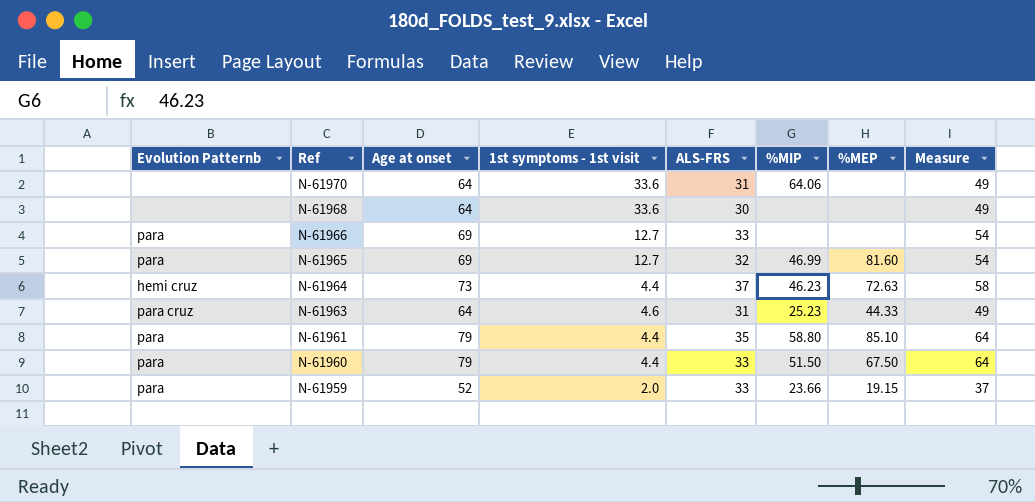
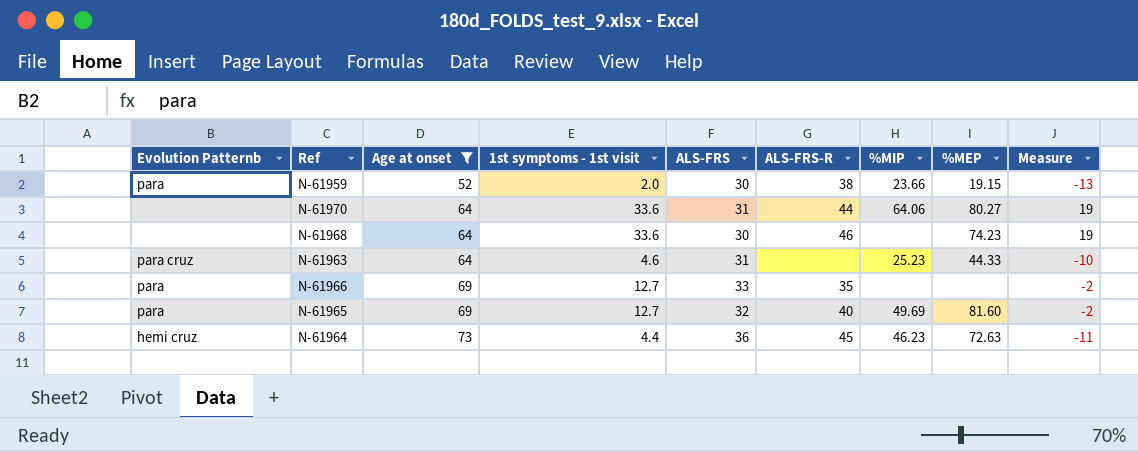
filter: none -> Age at onset != 79
row order: Ref descending -> Age at onset ascending
column ALS-FRS-R | position: none -> 6
column Measure | formula: [Age at onset] - 15 -> [1st symptoms - 1st visit] - 15
N-61959 | ALS-FRS: 33 -> 30
N-61970 | %MEP: none -> 80.27
N-61968 | %MEP: none -> 74.23
N-61965 | %MIP: 46.99 -> 49.69
N-61964 | ALS-FRS: 37 -> 36

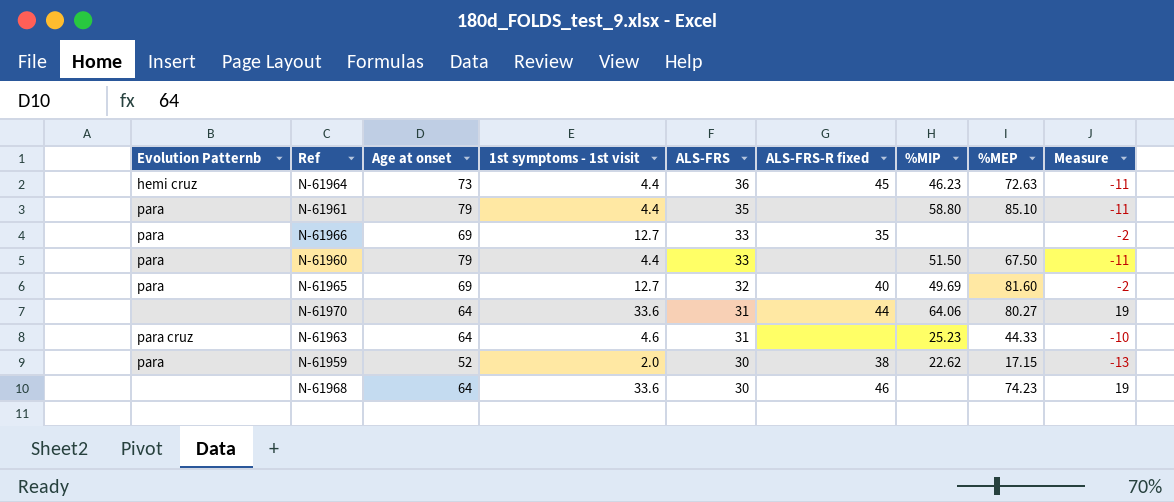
filter: Age at onset != 79 -> none
row order: Age at onset ascending -> ALS-FRS descending
column name: ALS-FRS-R -> ALS-FRS-R fixed
N-61959 | %MIP: 23.66 -> 22.62
N-61959 | %MEP: 19.15 -> 17.15

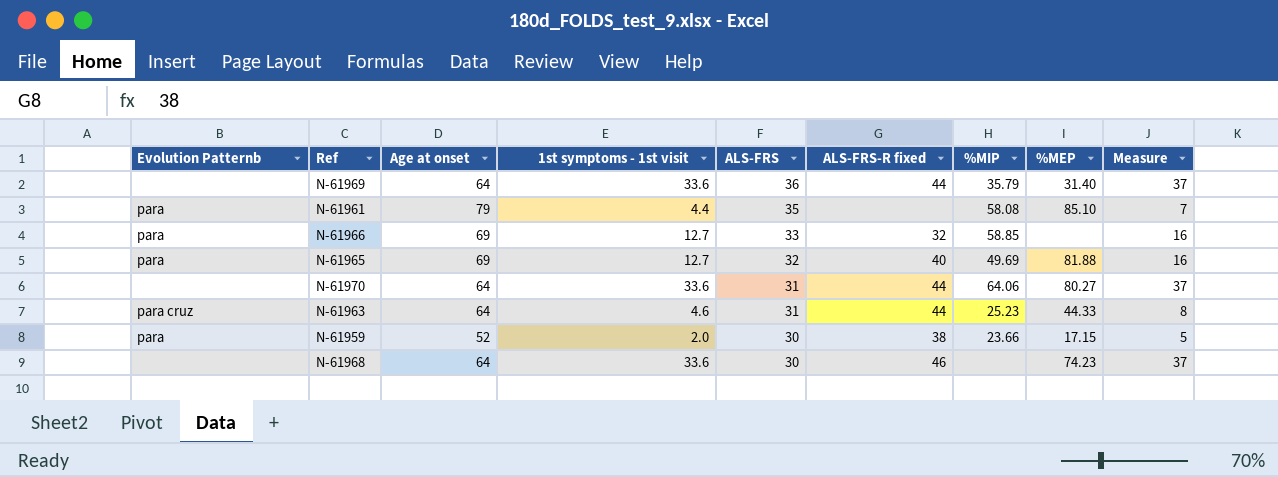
column Measure | formula: [1st symptoms - 1st visit] - 15 -> [1st symptoms - 1st visit] + 3
row N-61964: hemi cruz | 73 | 4.4 | 36 | 45 | 46.23 | 72.63 | -11 -> none
row N-61960: para | 79 | 4.4 | 33 | none | 51.50 | 67.50 | -11 -> none
row N-61969: none -> none | 64 | 33.6 | 36 | 44 | 35.79 | 31.40 | 37
N-61961 | %MIP: 58.80 -> 58.08
N-61966 | ALS-FRS-R fixed: 35 -> 32
N-61966 | %MIP: none -> 58.85
N-61965 | %MEP: 81.60 -> 81.88
N-61963 | ALS-FRS-R fixed: none -> 44
N-61959 | %MIP: 22.62 -> 23.66

